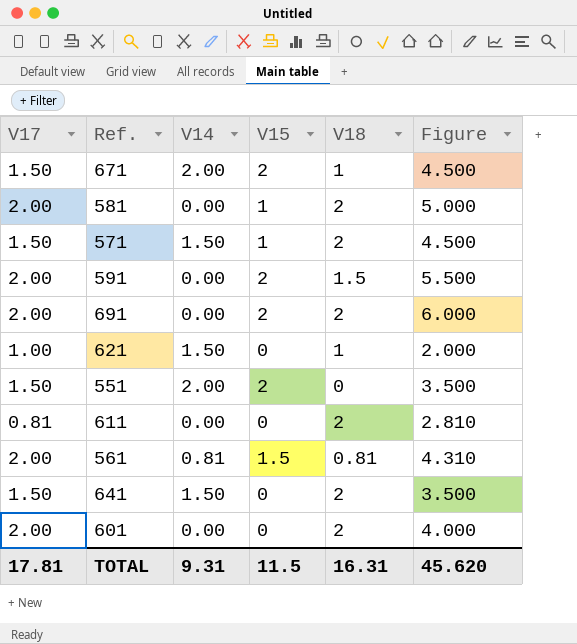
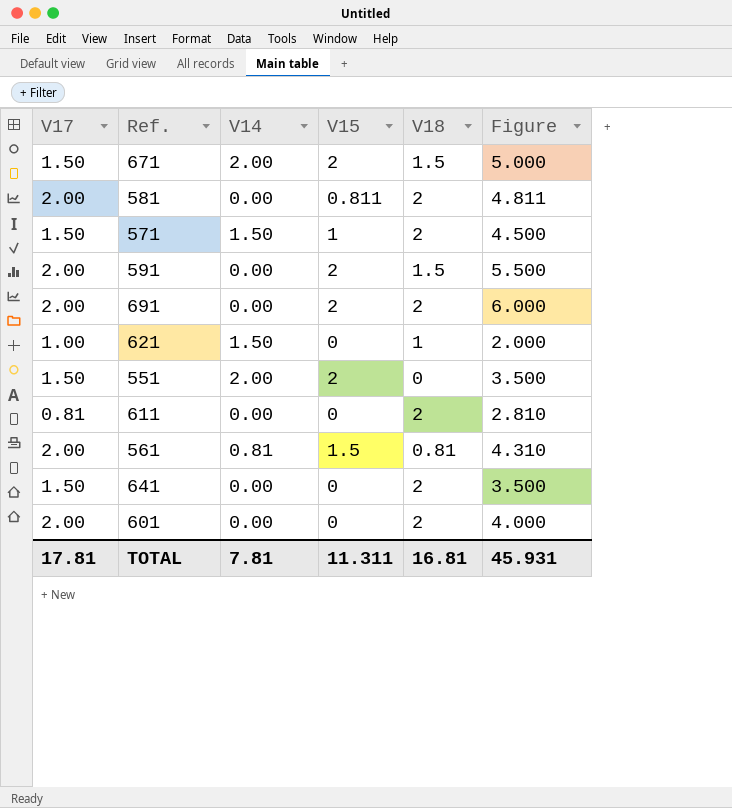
671 | V18: 1 -> 1.5
671 | Figure: 4.500 -> 5.000
581 | V15: 1 -> 0.811
581 | Figure: 5.000 -> 4.811
641 | V14: 1.50 -> 0.00
TOTAL | V14: 9.31 -> 7.81
TOTAL | V15: 11.5 -> 11.311
TOTAL | V18: 16.31 -> 16.81
TOTAL | Figure: 45.620 -> 45.931

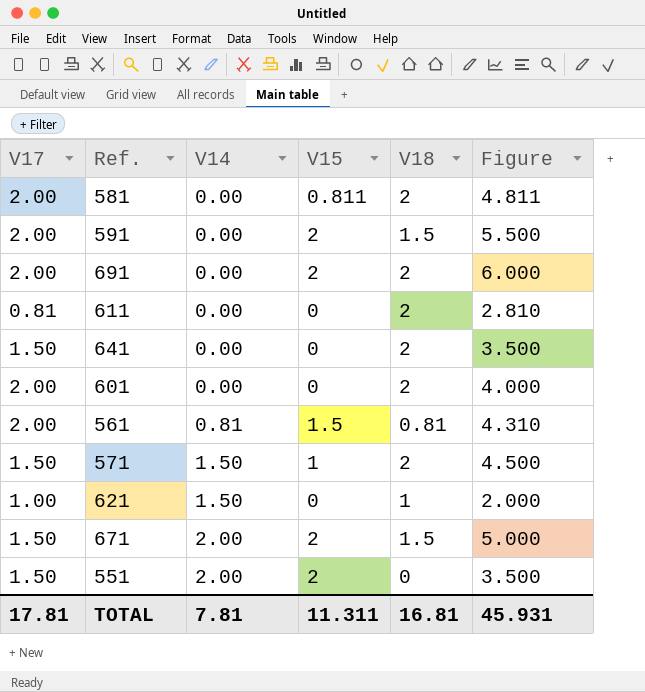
row order: none -> V14 ascending

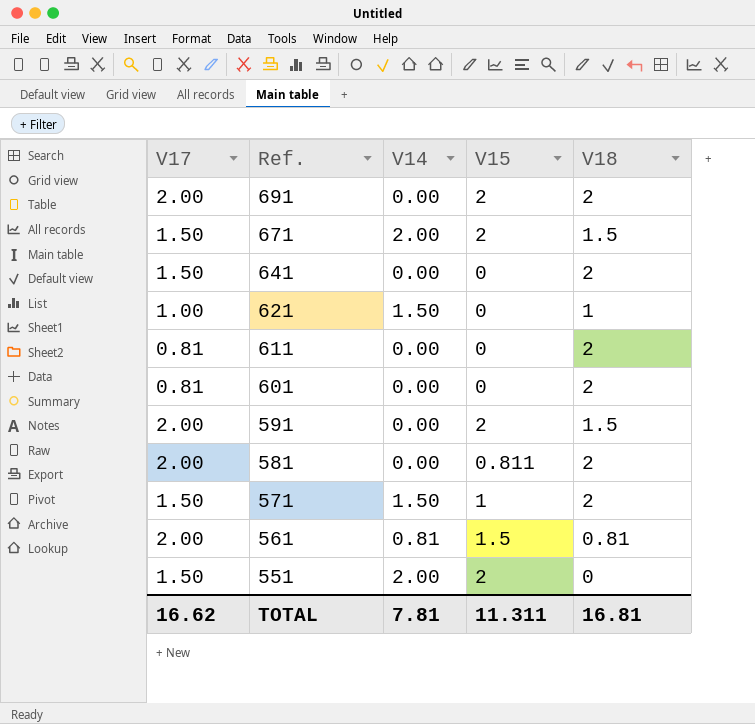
row order: V14 ascending -> Ref. descending
column Figure | formula: [V17] + [V15] + [V18] -> none
601 | V17: 2.00 -> 0.81
TOTAL | V17: 17.81 -> 16.62

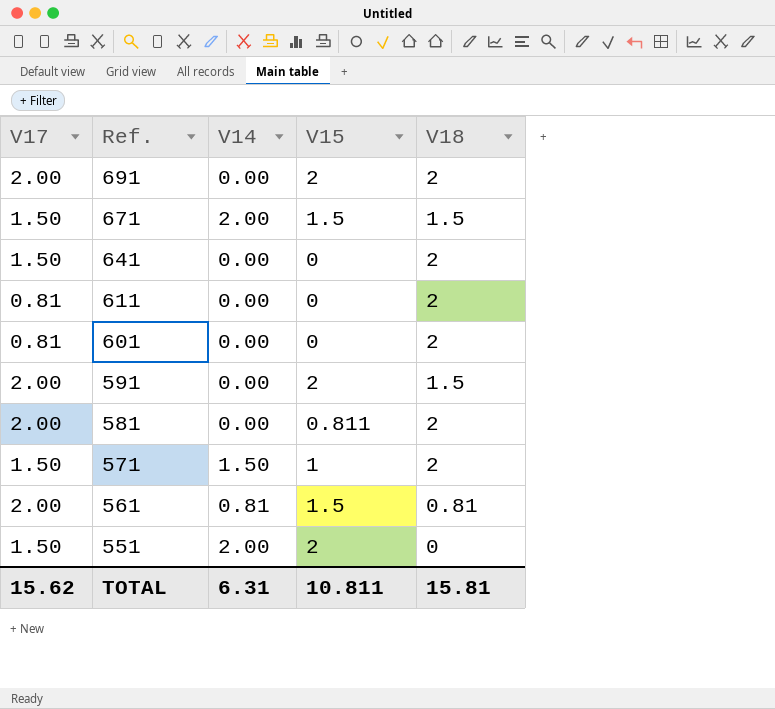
row 621: 1.00 | 1.50 | 0 | 1 -> none
671 | V15: 2 -> 1.5
TOTAL | V17: 16.62 -> 15.62
TOTAL | V14: 7.81 -> 6.31
TOTAL | V15: 11.311 -> 10.811
TOTAL | V18: 16.81 -> 15.81

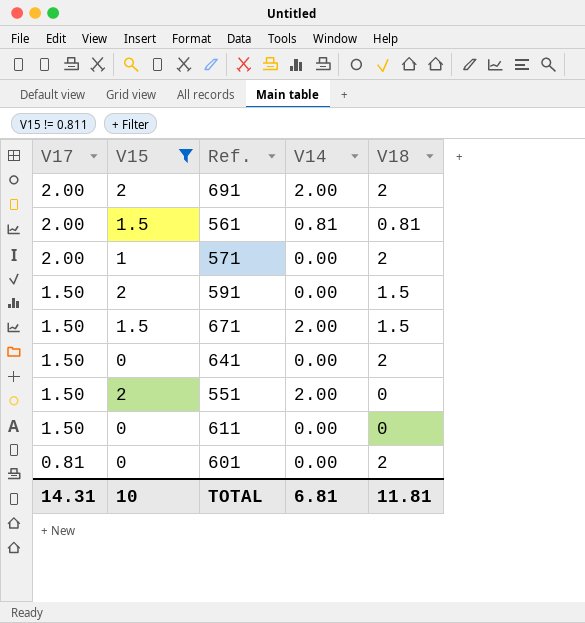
filter: none -> V15 != 0.811
row order: Ref. descending -> V17 descending
column V15 | position: 4 -> 2
691 | V14: 0.00 -> 2.00
571 | V17: 1.50 -> 2.00
571 | V14: 1.50 -> 0.00
591 | V17: 2.00 -> 1.50
611 | V17: 0.81 -> 1.50
611 | V18: 2 -> 0
TOTAL | V17: 15.62 -> 14.31
TOTAL | V15: 10.811 -> 10
TOTAL | V14: 6.31 -> 6.81
TOTAL | V18: 15.81 -> 11.81

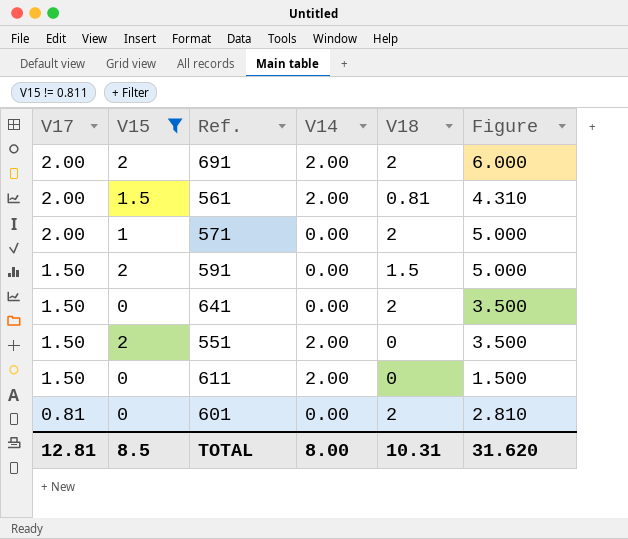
column Figure | formula: none -> [V17] + [V15] + [V18]
row 671: 1.50 | 1.5 | 2.00 | 1.5 -> none
561 | V14: 0.81 -> 2.00
611 | V14: 0.00 -> 2.00
TOTAL | V17: 14.31 -> 12.81
TOTAL | V15: 10 -> 8.5
TOTAL | V14: 6.81 -> 8.00
TOTAL | V18: 11.81 -> 10.31

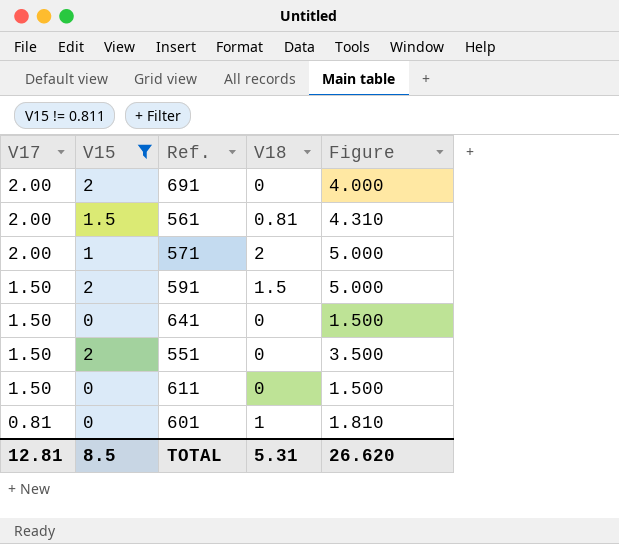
column V14 | position: 4 -> none
691 | V18: 2 -> 0
691 | Figure: 6.000 -> 4.000
641 | V18: 2 -> 0
641 | Figure: 3.500 -> 1.500
601 | V18: 2 -> 1
601 | Figure: 2.810 -> 1.810
TOTAL | V18: 10.31 -> 5.31
TOTAL | Figure: 31.620 -> 26.620

